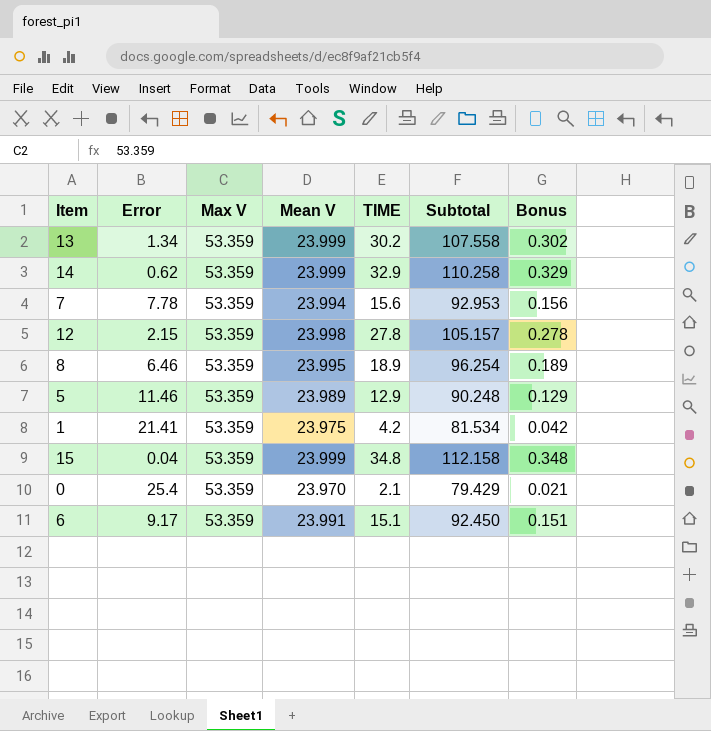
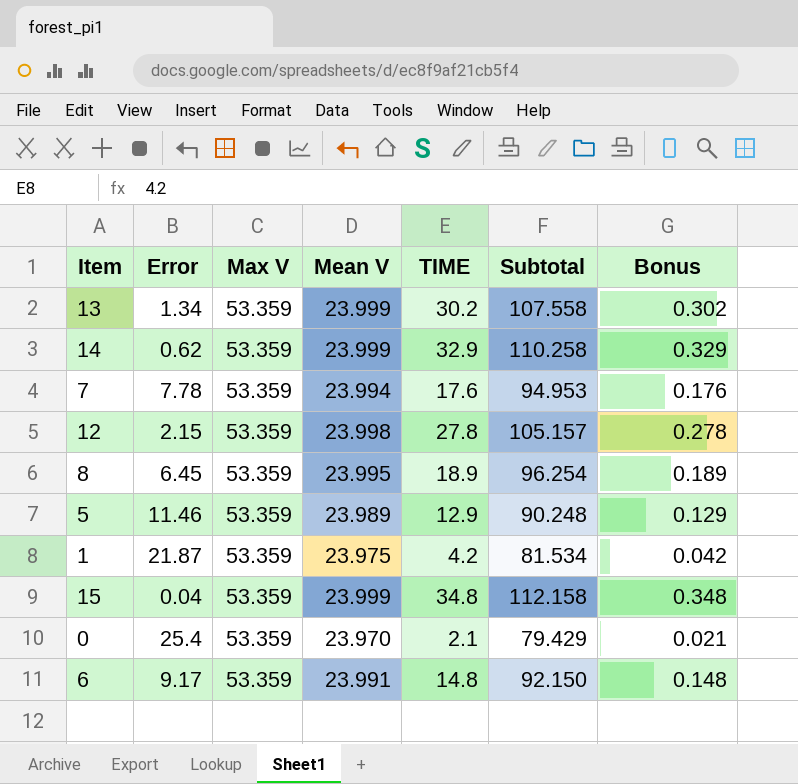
7 | TIME: 15.6 -> 17.6
7 | Subtotal: 92.953 -> 94.953
7 | Bonus: 0.156 -> 0.176
8 | Error: 6.46 -> 6.45
1 | Error: 21.41 -> 21.87
6 | TIME: 15.1 -> 14.8
6 | Subtotal: 92.450 -> 92.150
6 | Bonus: 0.151 -> 0.148

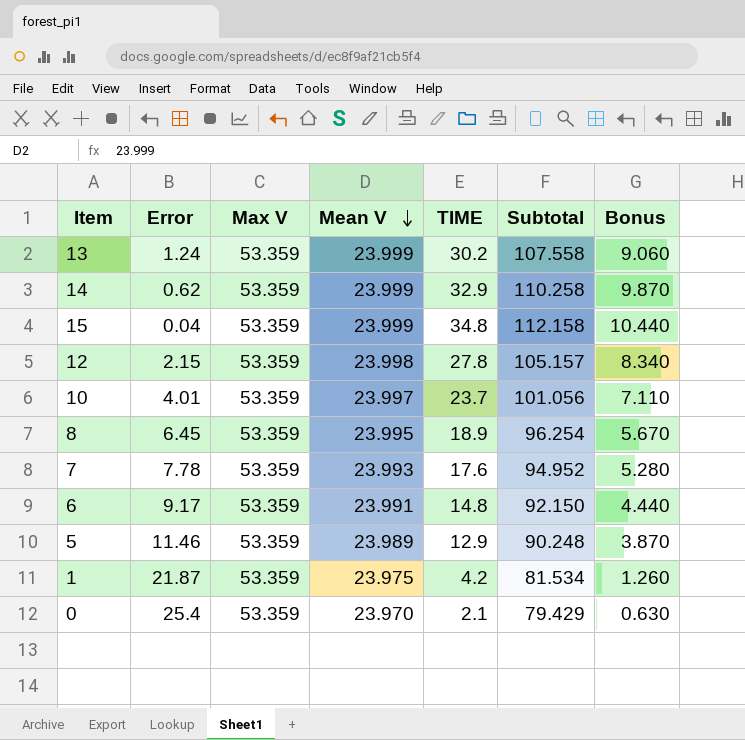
row order: none -> Mean V descending
column Bonus | formula: [TIME] * 0.01 -> [TIME] * 0.3
13 | Error: 1.34 -> 1.24
row 10: none -> 4.01 | 53.359 | 23.997 | 23.7 | 101.056 | 7.110
7 | Mean V: 23.994 -> 23.993
7 | Subtotal: 94.953 -> 94.952

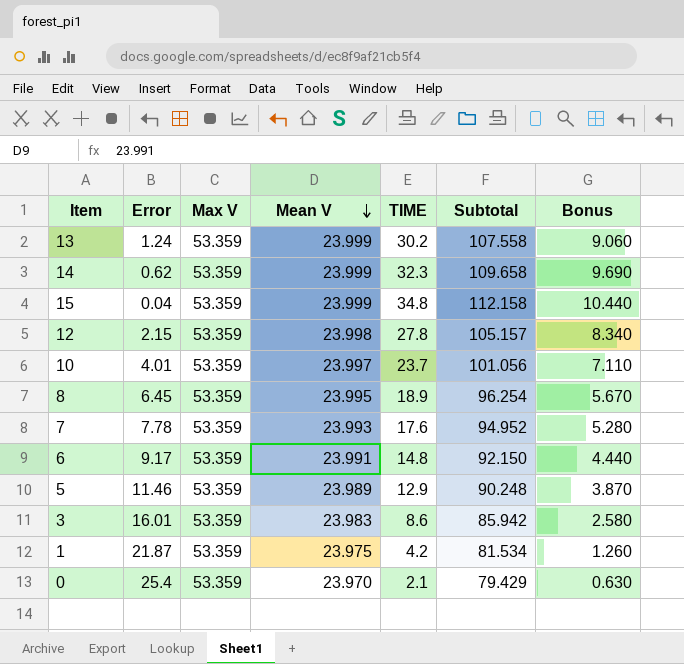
14 | TIME: 32.9 -> 32.3
14 | Subtotal: 110.258 -> 109.658
14 | Bonus: 9.870 -> 9.690
row 3: none -> 16.01 | 53.359 | 23.983 | 8.6 | 85.942 | 2.580

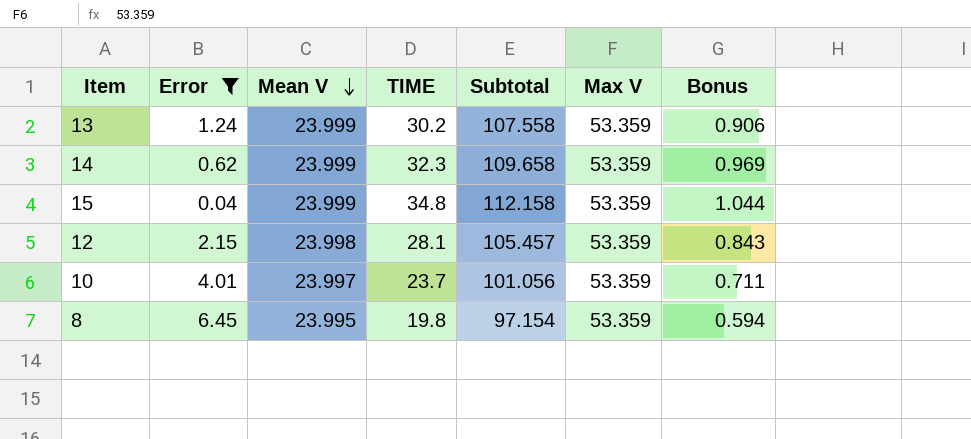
filter: none -> Error <= 6.45
column Max V | position: 3 -> 6
column Bonus | formula: [TIME] * 0.3 -> [TIME] * 0.03
12 | TIME: 27.8 -> 28.1
12 | Subtotal: 105.157 -> 105.457
8 | TIME: 18.9 -> 19.8
8 | Subtotal: 96.254 -> 97.154

